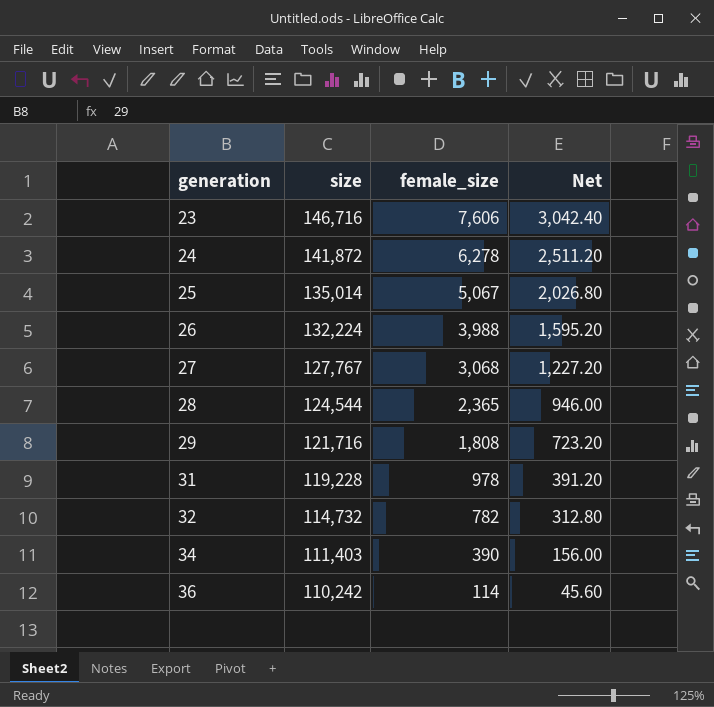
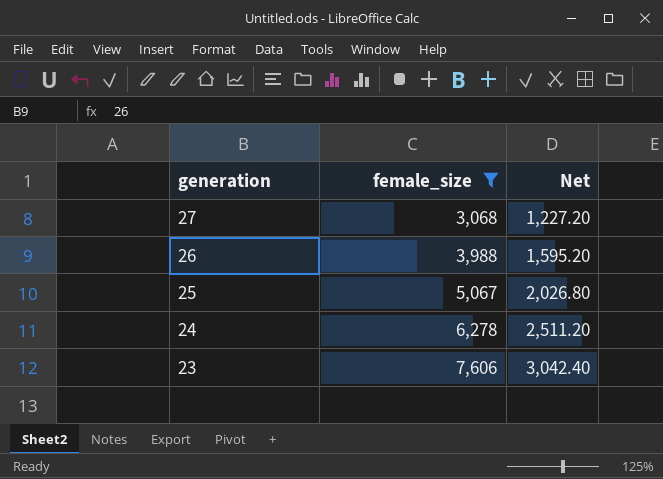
filter: none -> female_size >= 3,068
row order: generation ascending -> generation descending
column size | position: 2 -> none

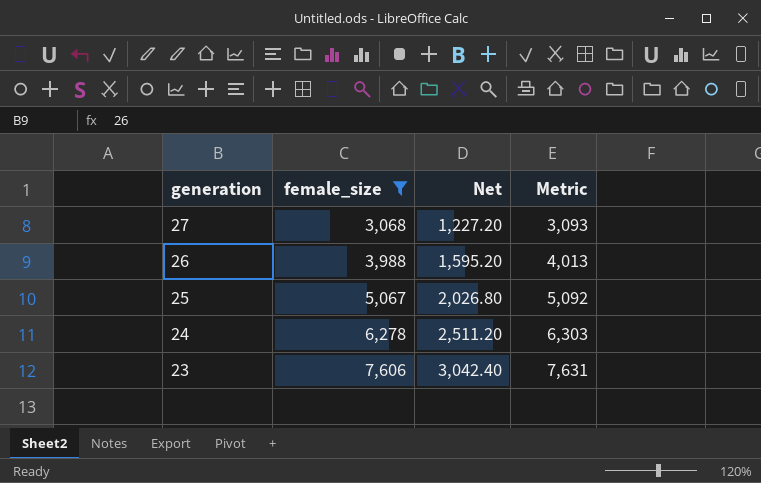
column Metric | formula: none -> [female_size] + 25

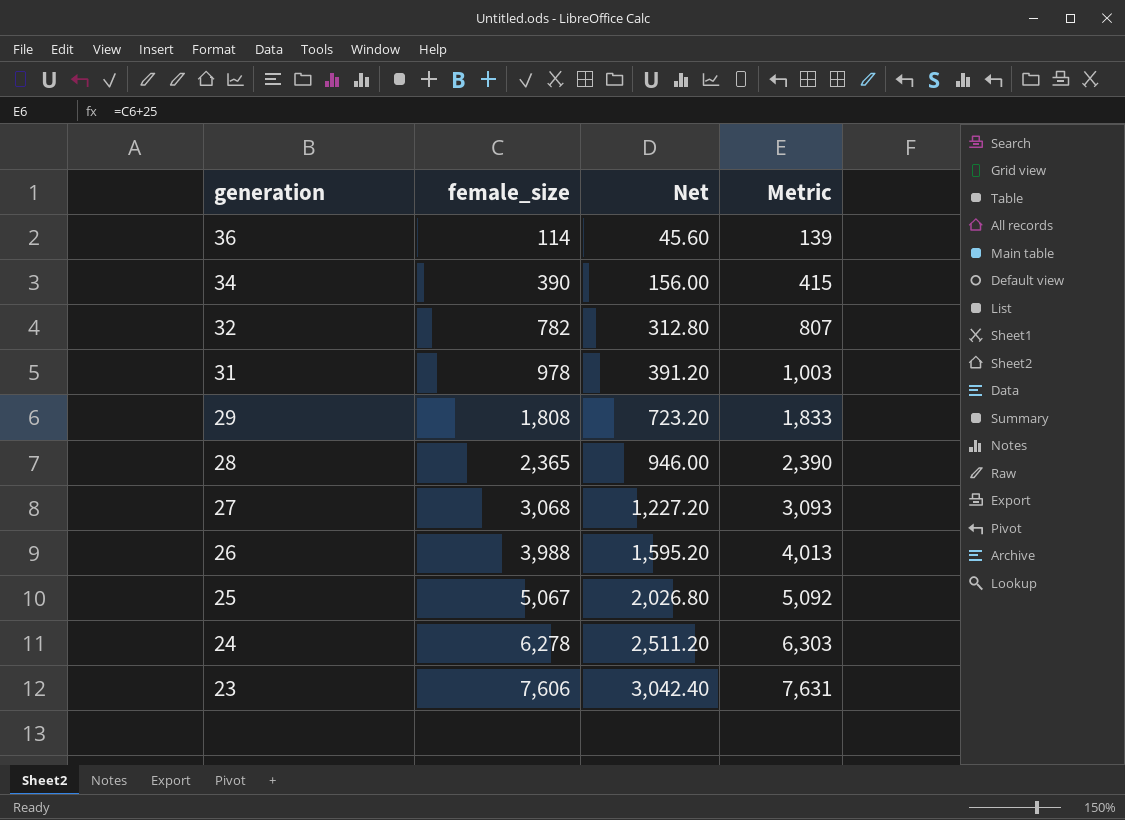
filter: female_size >= 3,068 -> none

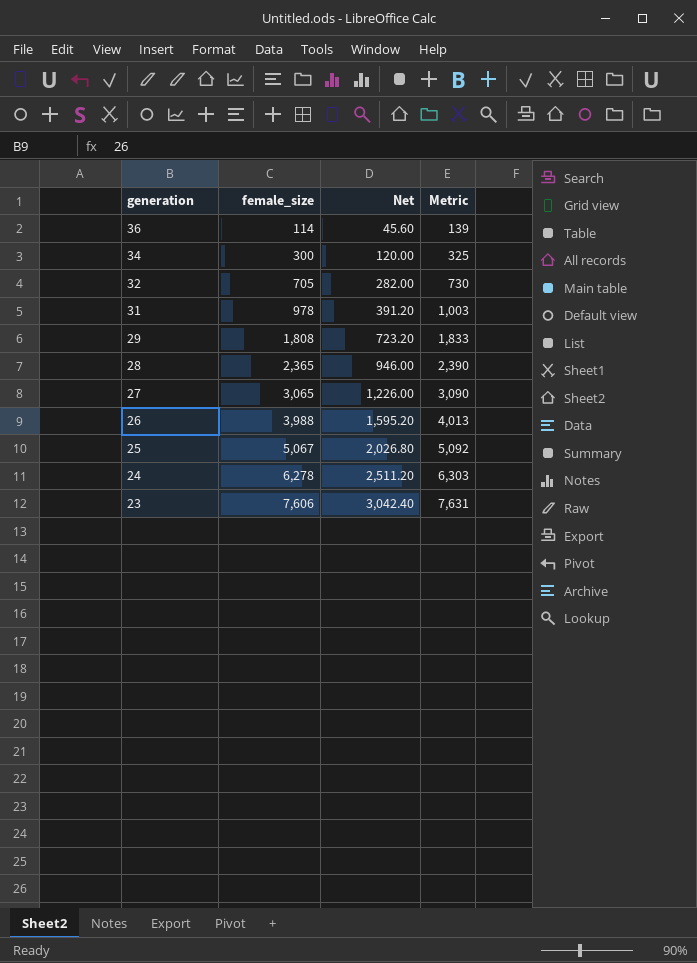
34 | female_size: 390 -> 300
34 | Net: 156.00 -> 120.00
34 | Metric: 415 -> 325
32 | female_size: 782 -> 705
32 | Net: 312.80 -> 282.00
32 | Metric: 807 -> 730
27 | female_size: 3,068 -> 3,065
27 | Net: 1,227.20 -> 1,226.00
27 | Metric: 3,093 -> 3,090

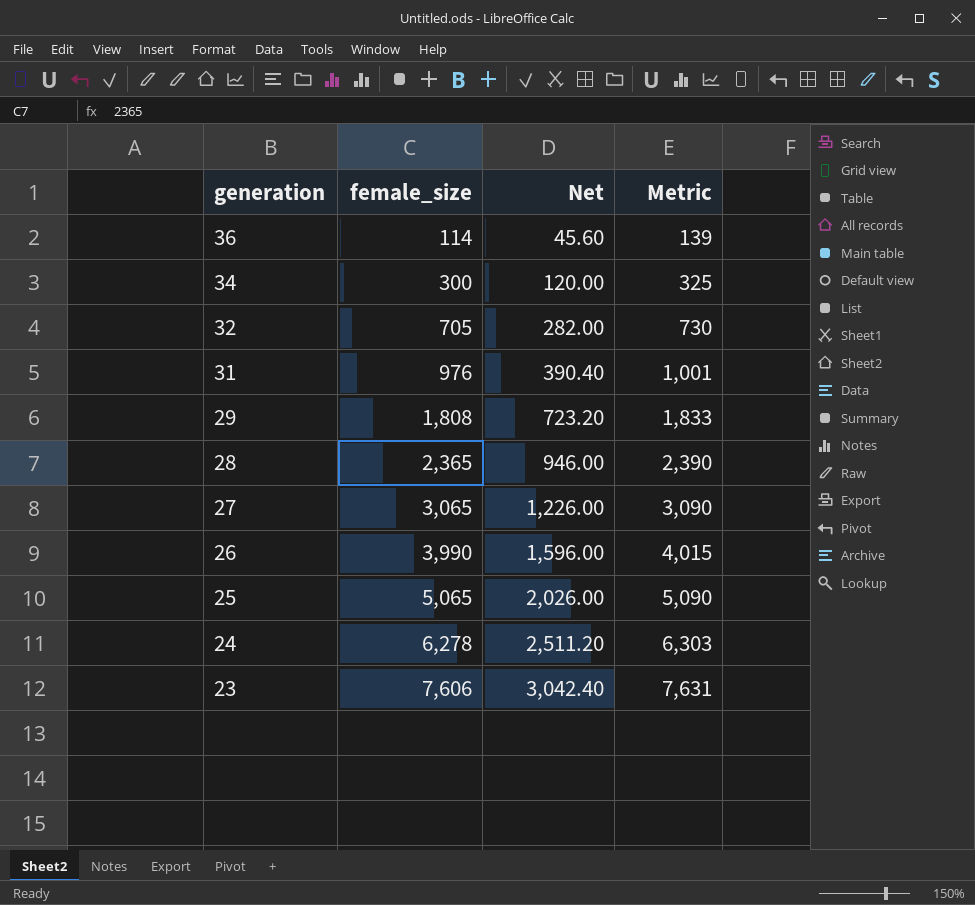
31 | female_size: 978 -> 976
31 | Net: 391.20 -> 390.40
31 | Metric: 1,003 -> 1,001
26 | female_size: 3,988 -> 3,990
26 | Net: 1,595.20 -> 1,596.00
26 | Metric: 4,013 -> 4,015
25 | female_size: 5,067 -> 5,065
25 | Net: 2,026.80 -> 2,026.00
25 | Metric: 5,092 -> 5,090

